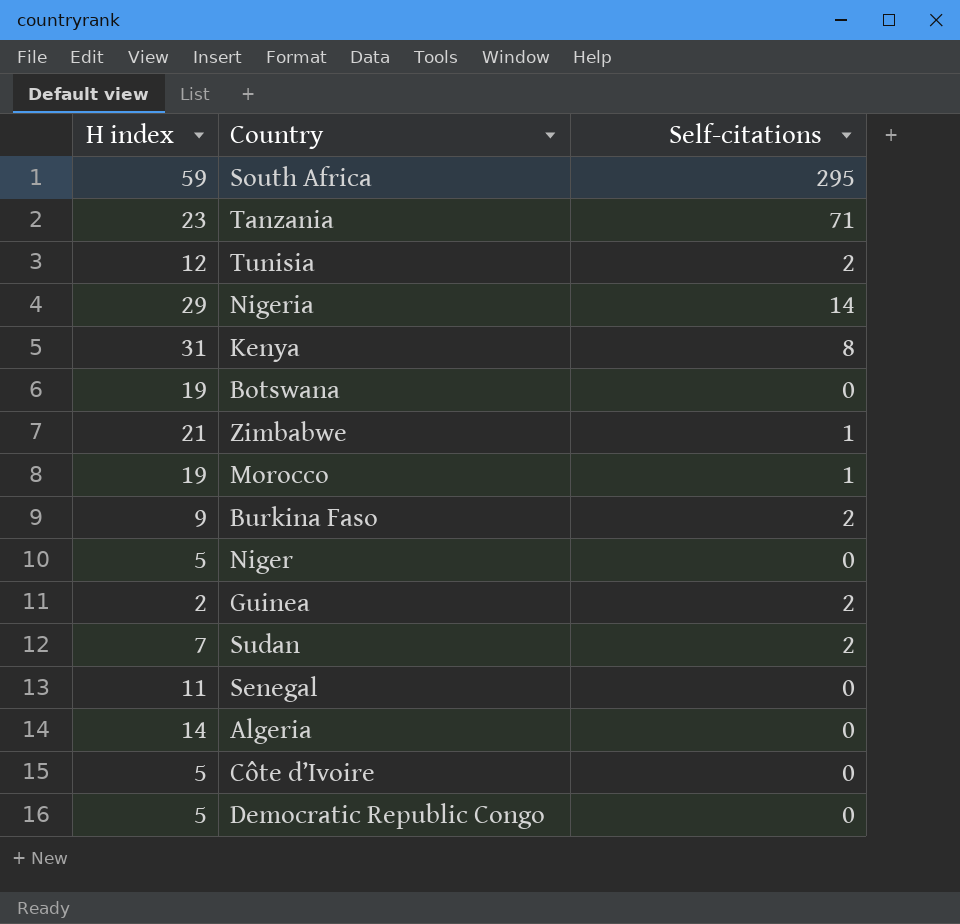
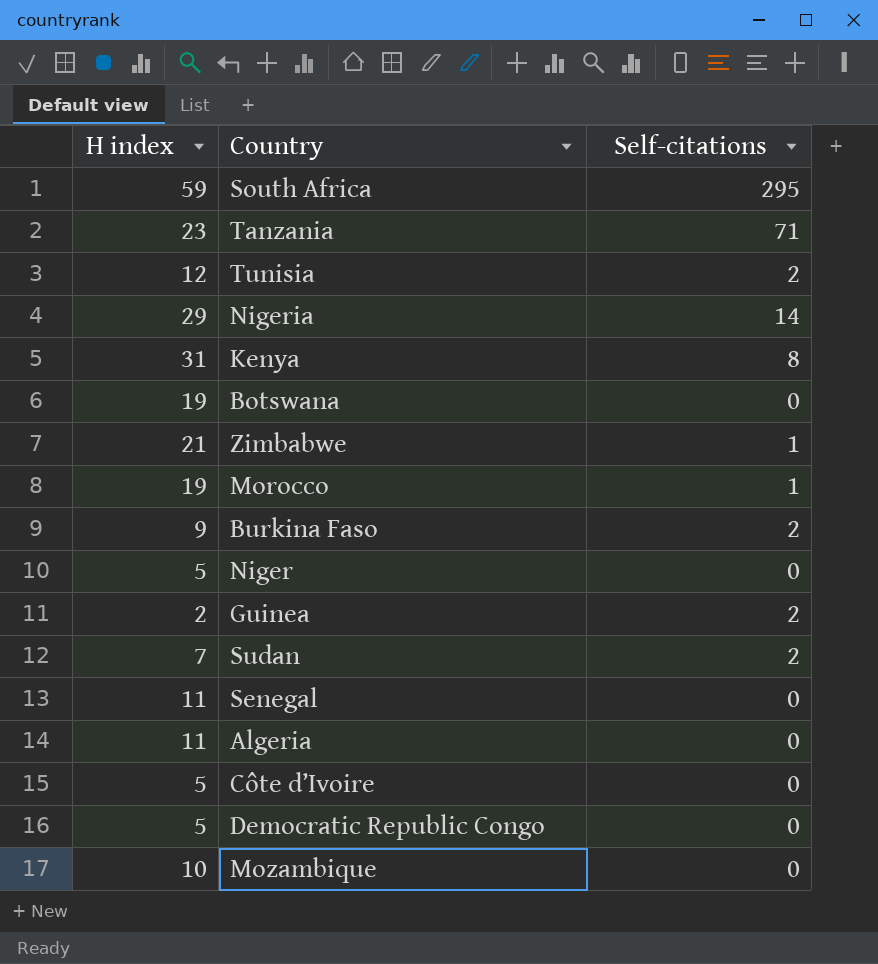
Algeria | H index: 14 -> 11
row Mozambique: none -> 10 | 0

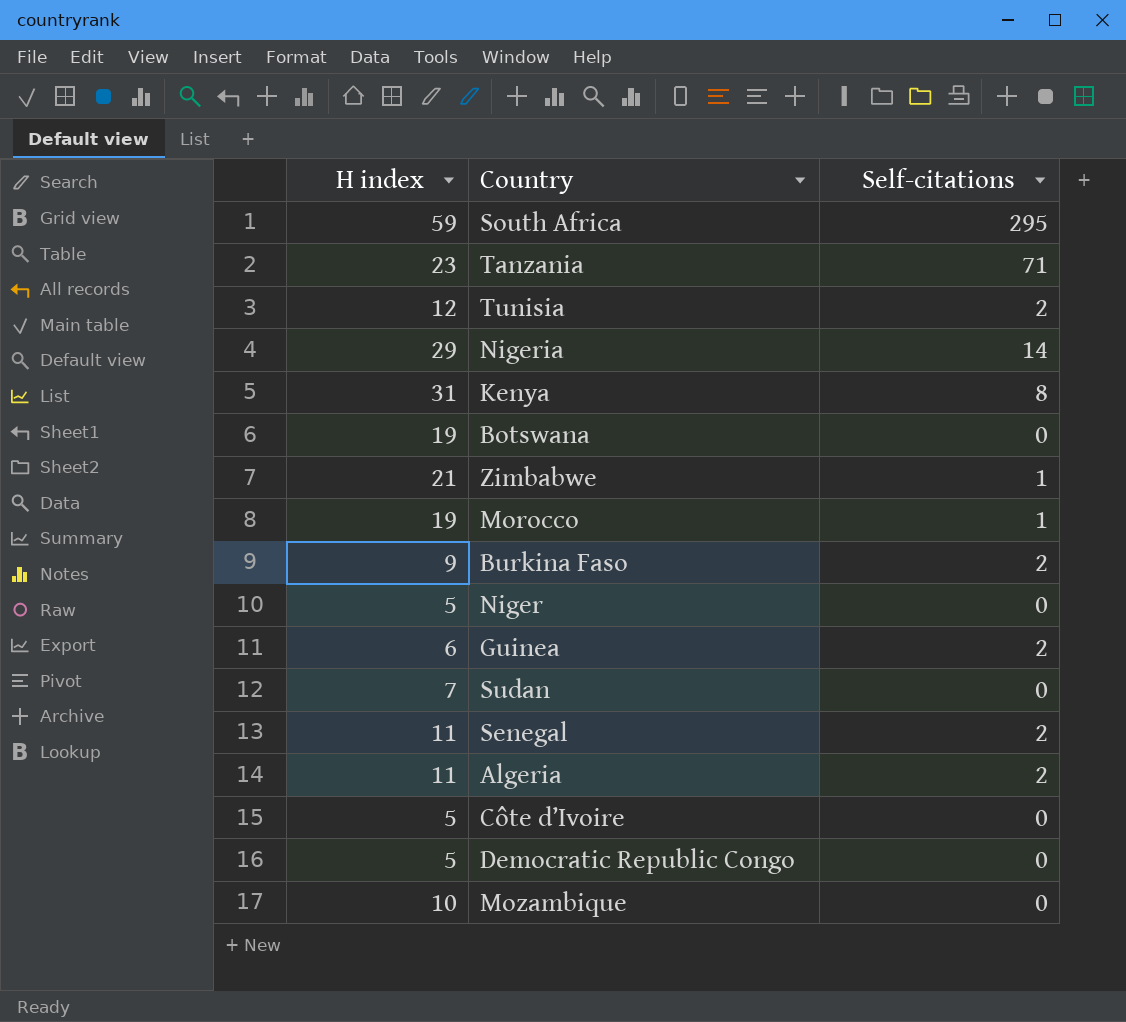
Guinea | H index: 2 -> 6
Sudan | Self-citations: 2 -> 0
Senegal | Self-citations: 0 -> 2
Algeria | Self-citations: 0 -> 2

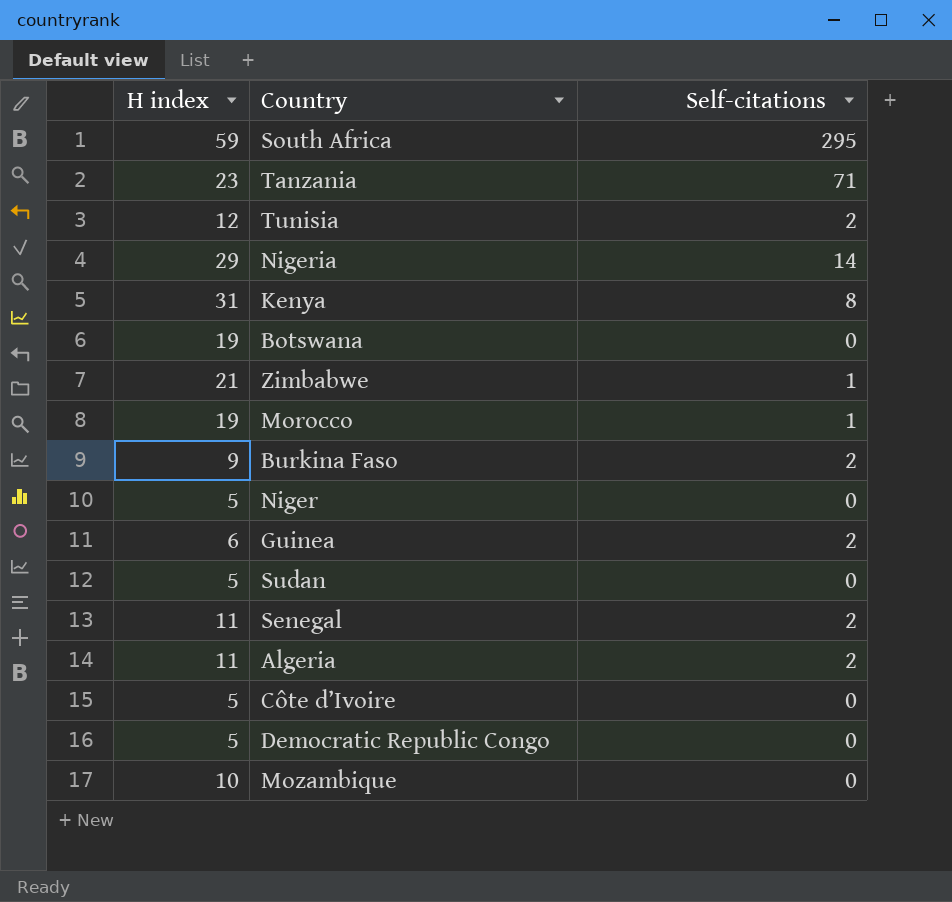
Sudan | H index: 7 -> 5

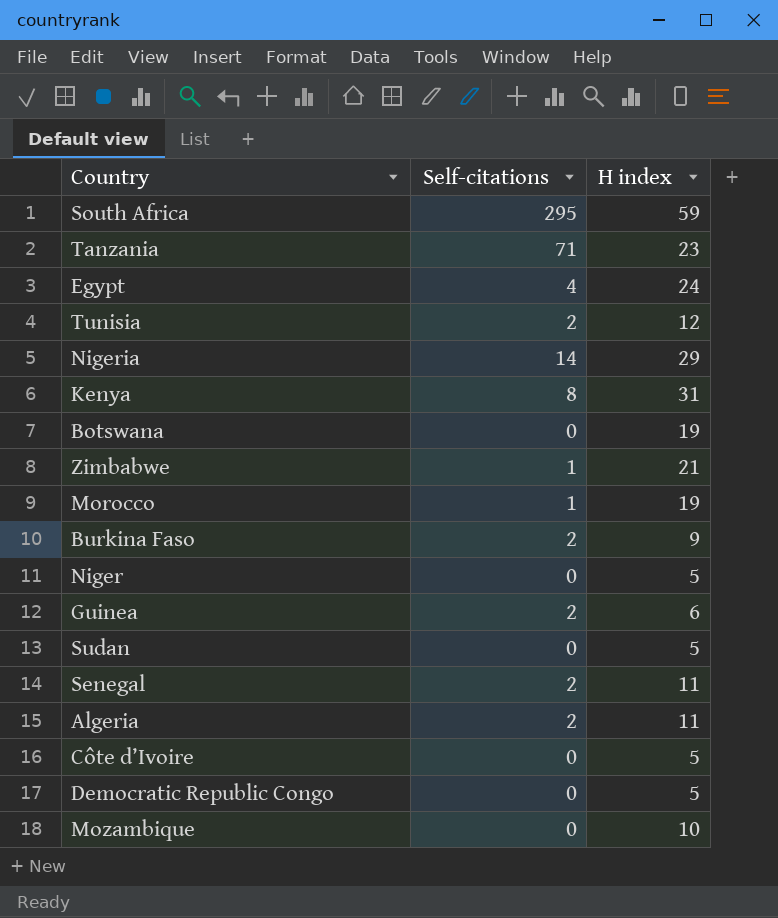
column H index | position: 1 -> 3
row Egypt: none -> 4 | 24

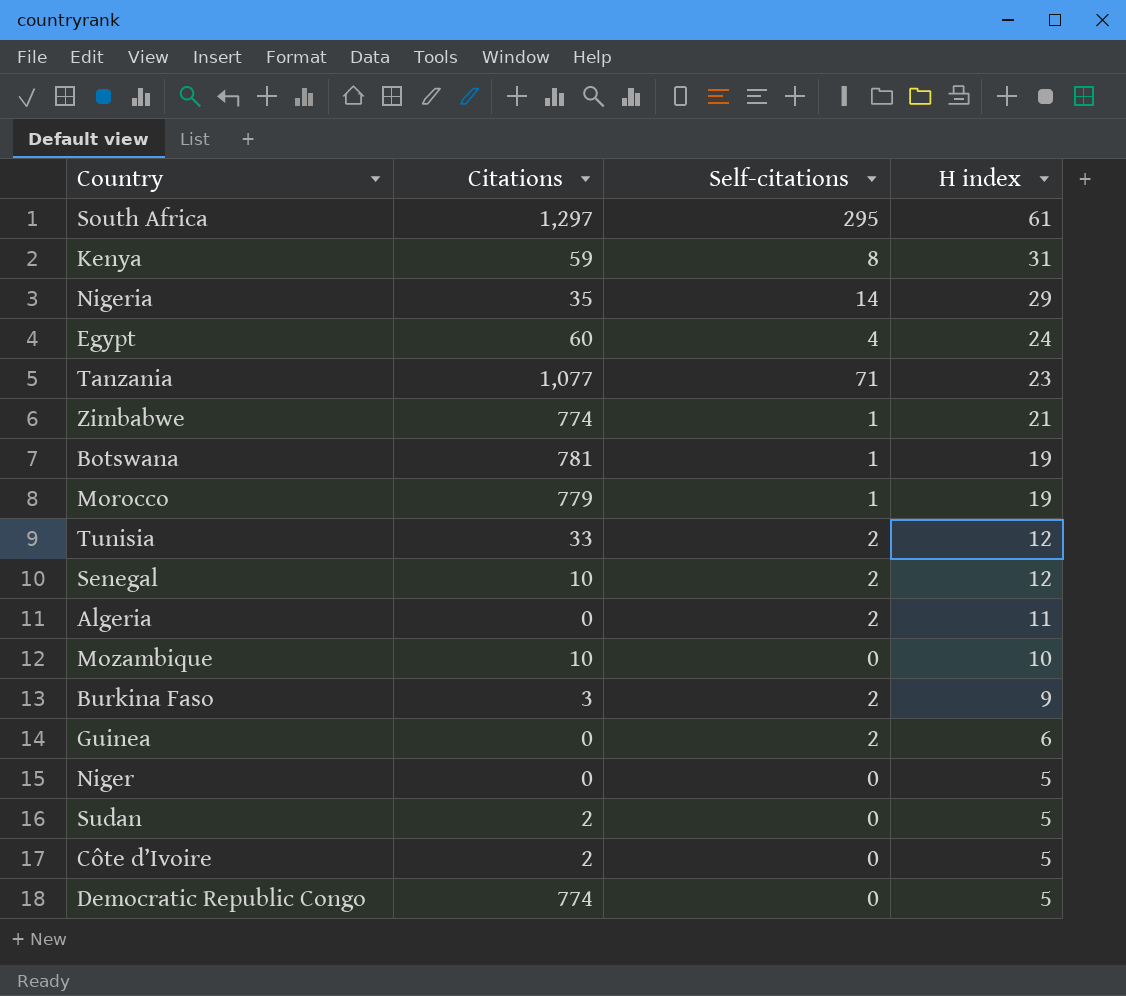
row order: none -> H index descending
column Citations | position: none -> 2
South Africa | H index: 59 -> 61
Botswana | Self-citations: 0 -> 1
Senegal | H index: 11 -> 12

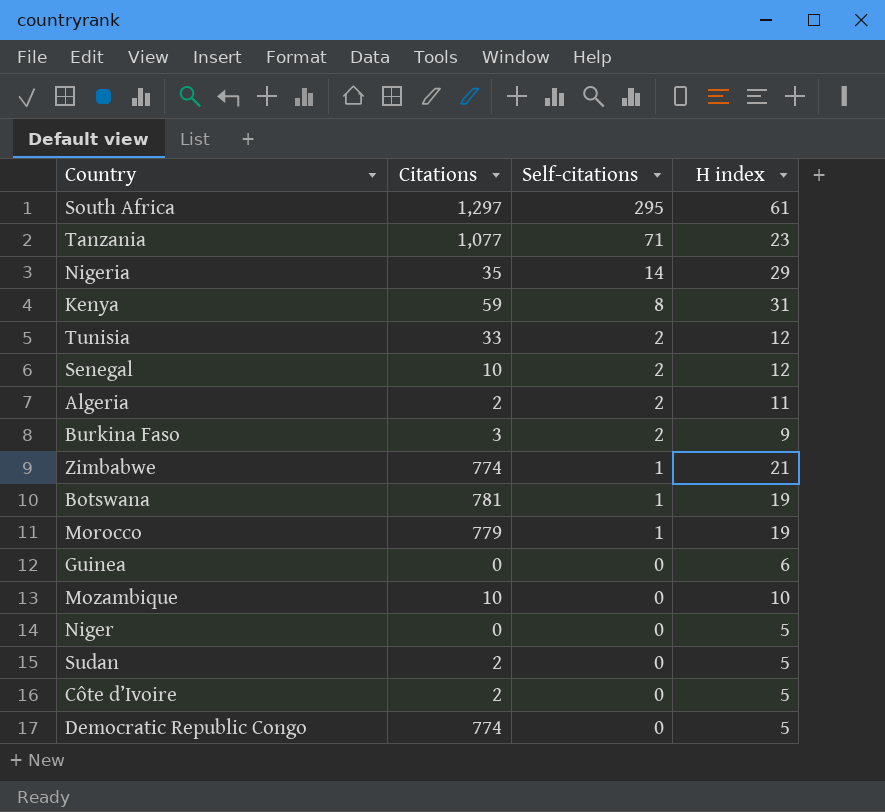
row order: H index descending -> Self-citations descending
row Egypt: 60 | 4 | 24 -> none
Algeria | Citations: 0 -> 2
Guinea | Self-citations: 2 -> 0

